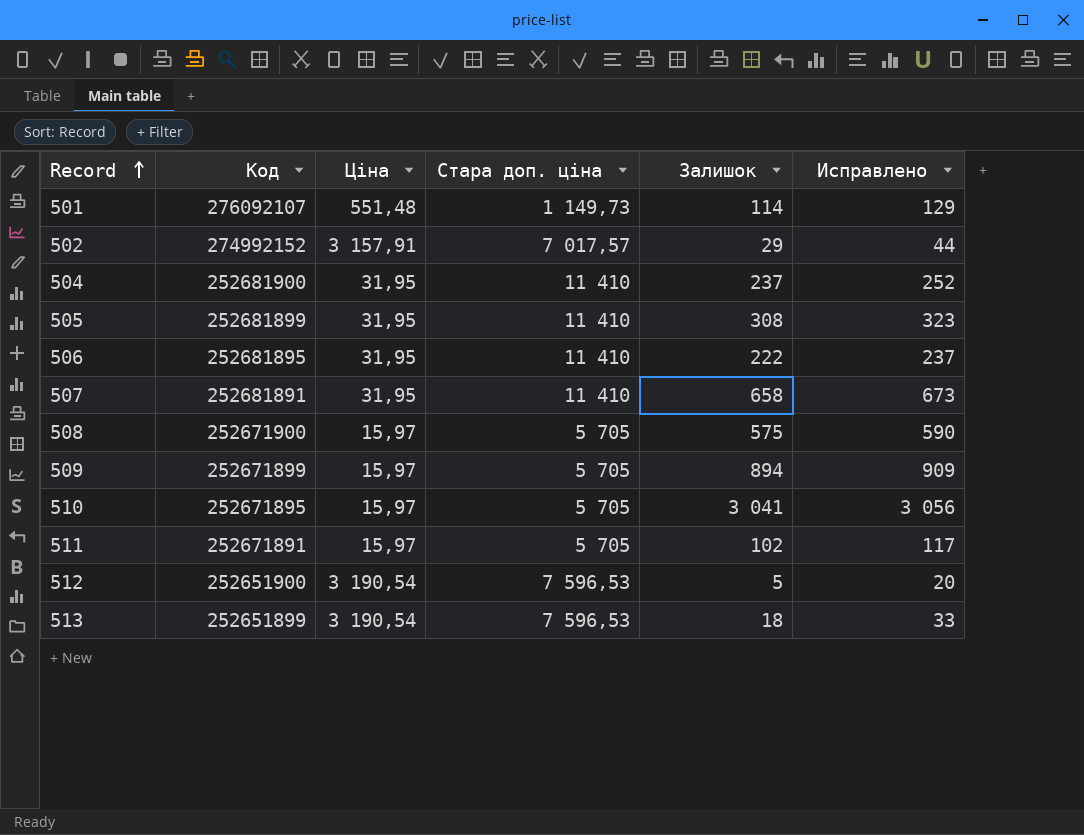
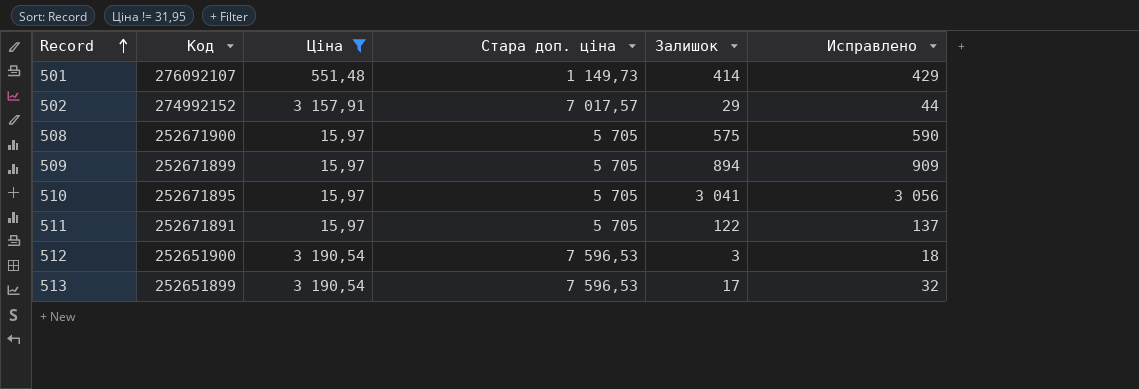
filter: none -> Ціна != 31,95
501 | Залишок: 114 -> 414
501 | Исправлено: 129 -> 429
511 | Залишок: 102 -> 122
511 | Исправлено: 117 -> 137
512 | Залишок: 5 -> 3
512 | Исправлено: 20 -> 18
513 | Залишок: 18 -> 17
513 | Исправлено: 33 -> 32

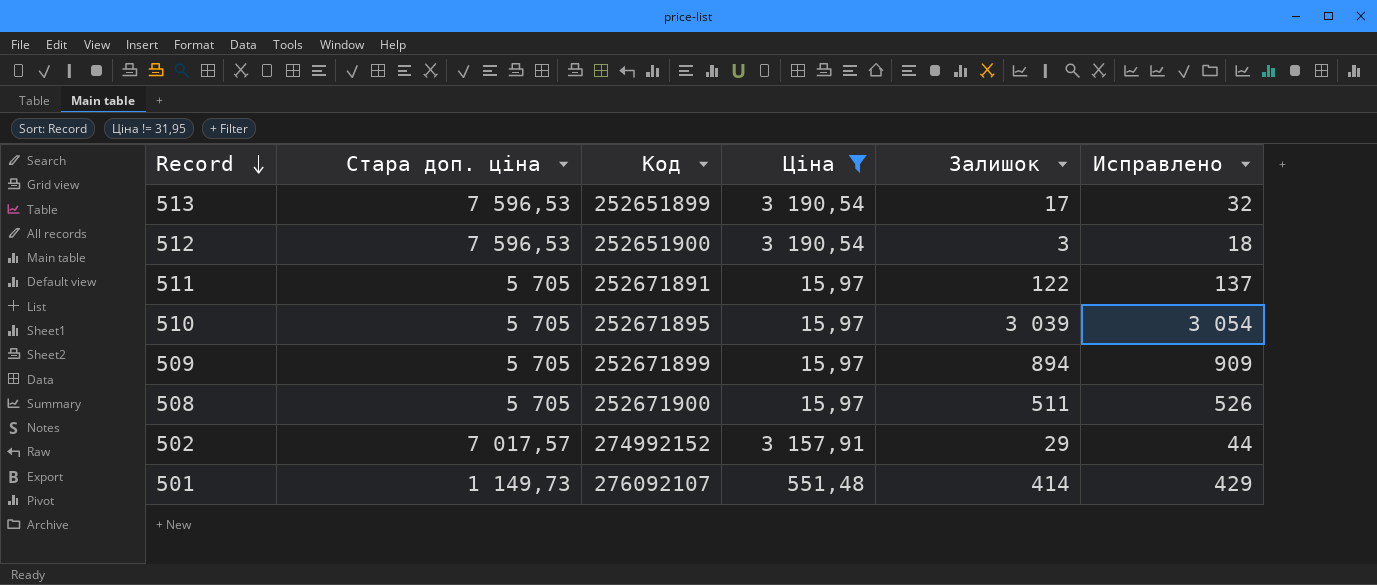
row order: Record ascending -> Record descending
column Стара доп. ціна | position: 4 -> 2
510 | Залишок: 3 041 -> 3 039
510 | Исправлено: 3 056 -> 3 054
508 | Залишок: 575 -> 511
508 | Исправлено: 590 -> 526

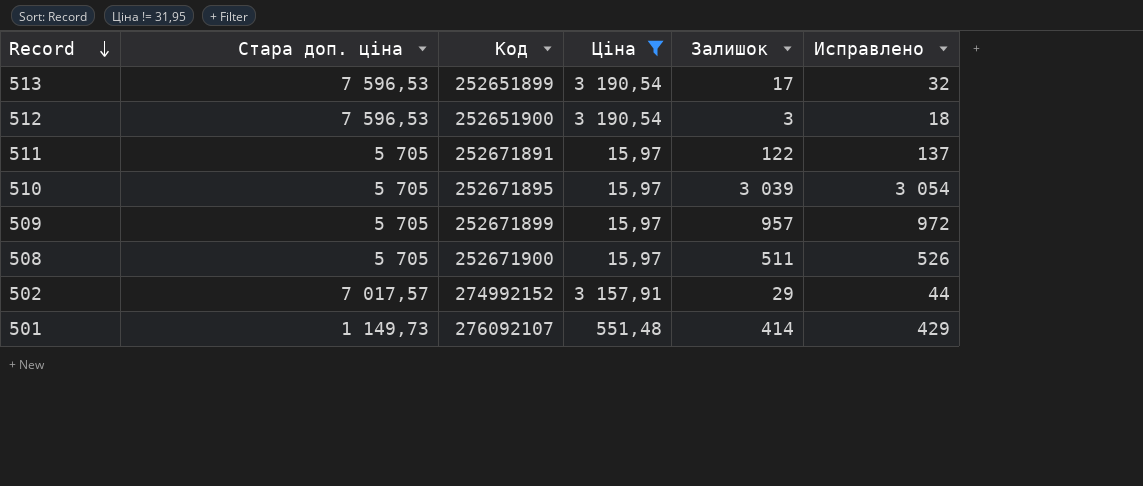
509 | Залишок: 894 -> 957
509 | Исправлено: 909 -> 972

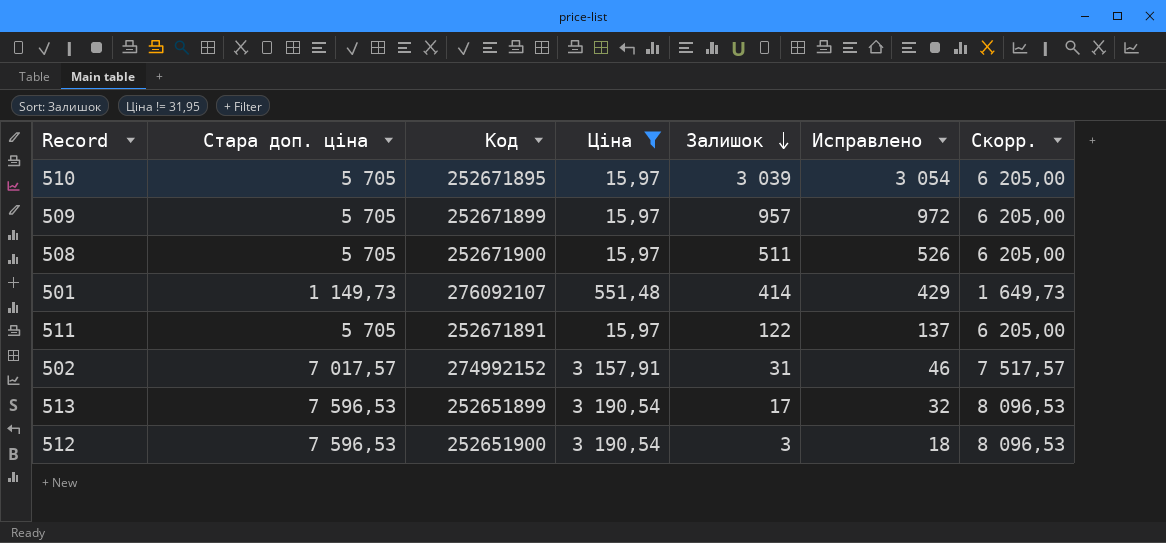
row order: Record descending -> Залишок descending
column Скорр. | formula: none -> [Стара доп. ціна] + 500
502 | Залишок: 29 -> 31
502 | Исправлено: 44 -> 46

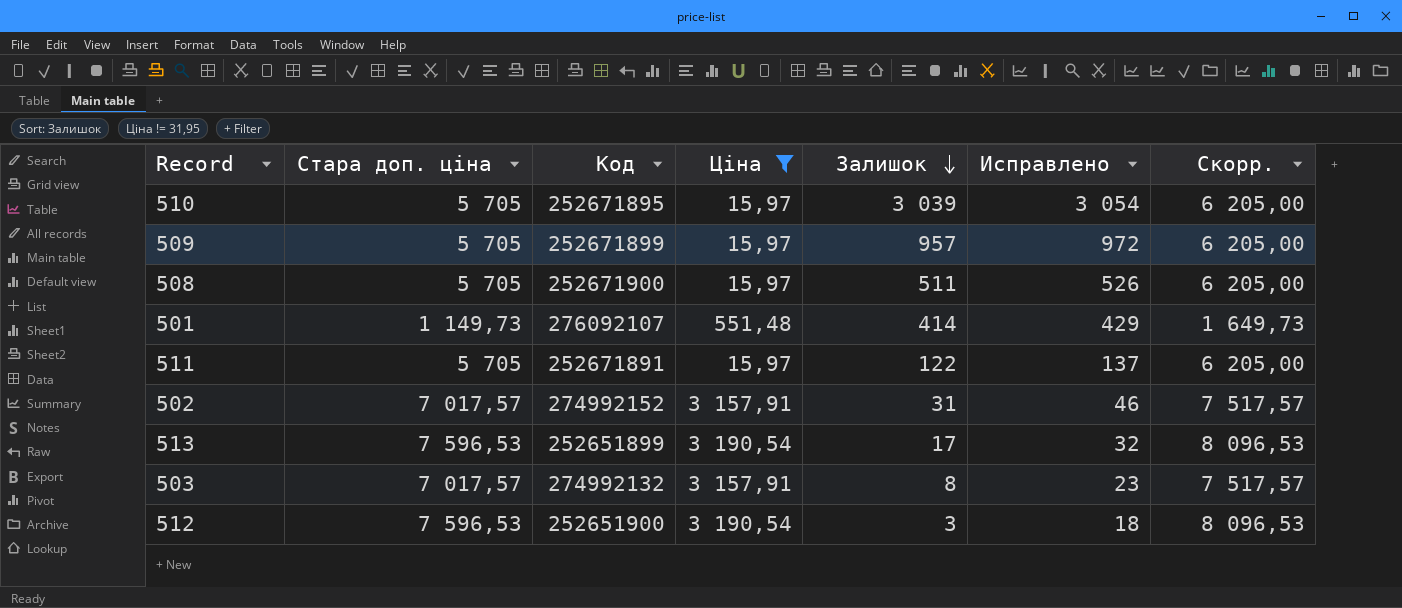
row 503: none -> 7 017,57 | 274992132 | 3 157,91 | 8 | 23 | 7 517,57

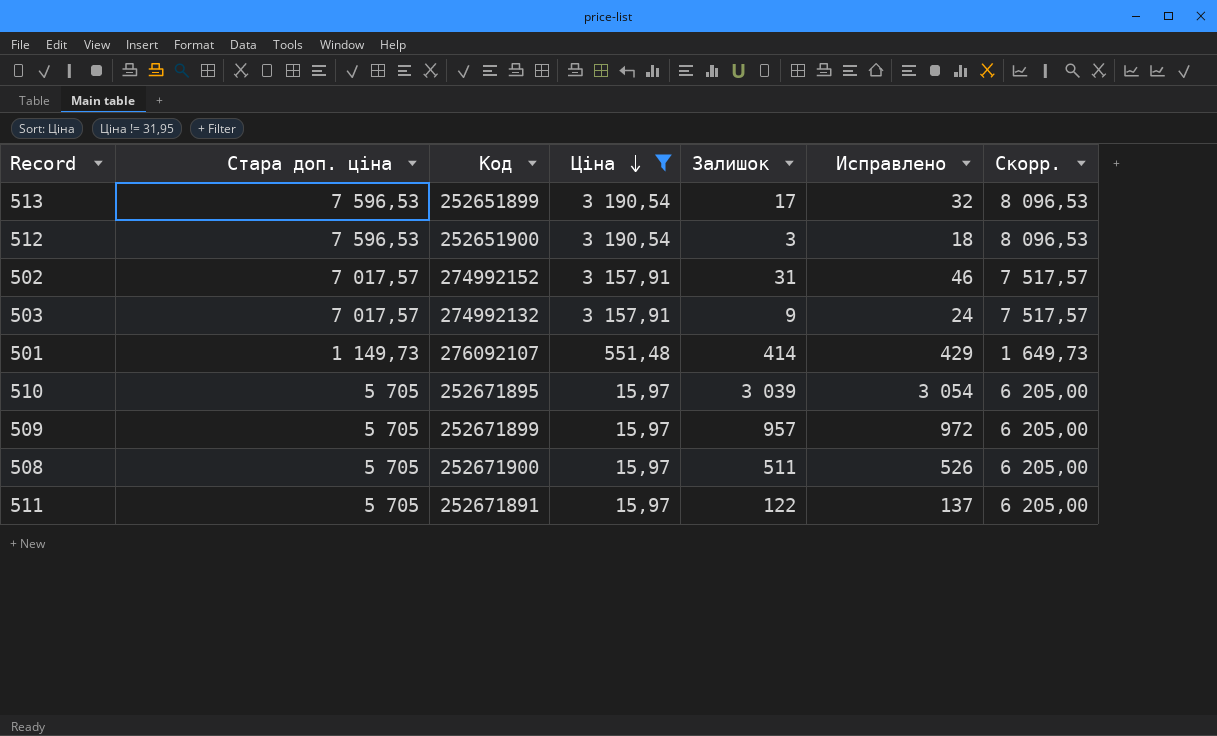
row order: Залишок descending -> Ціна descending
503 | Залишок: 8 -> 9
503 | Исправлено: 23 -> 24

